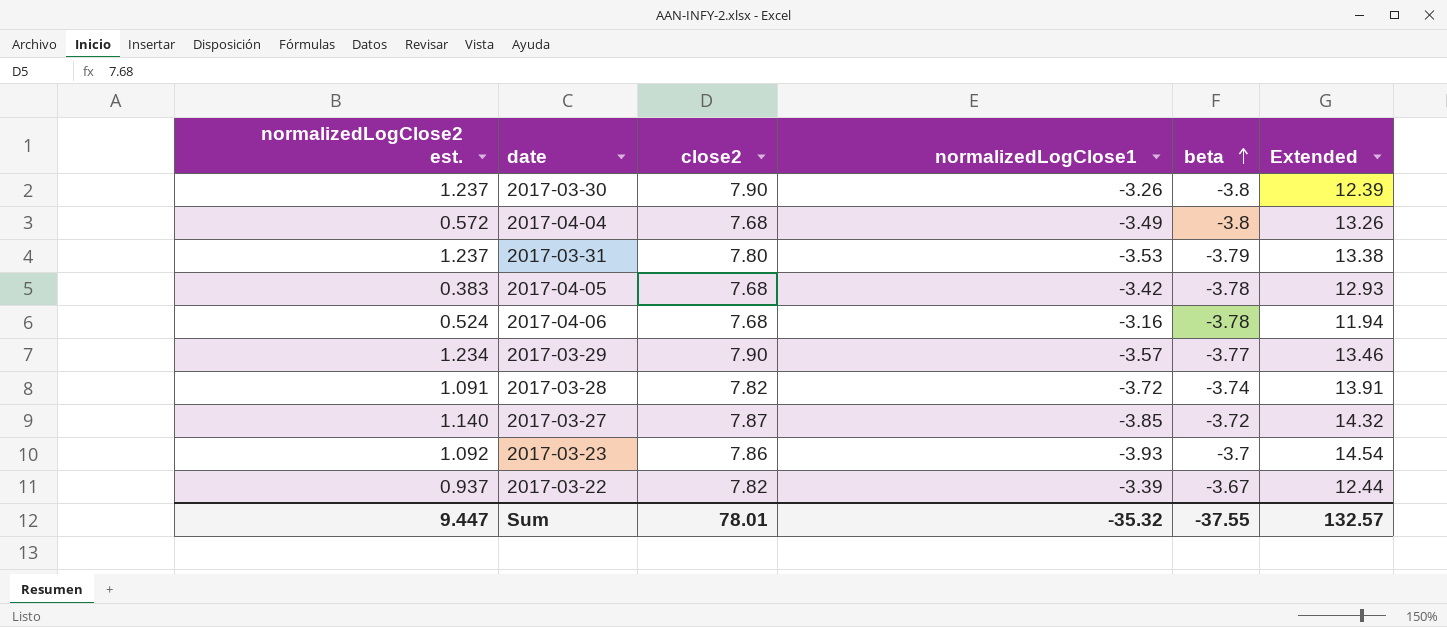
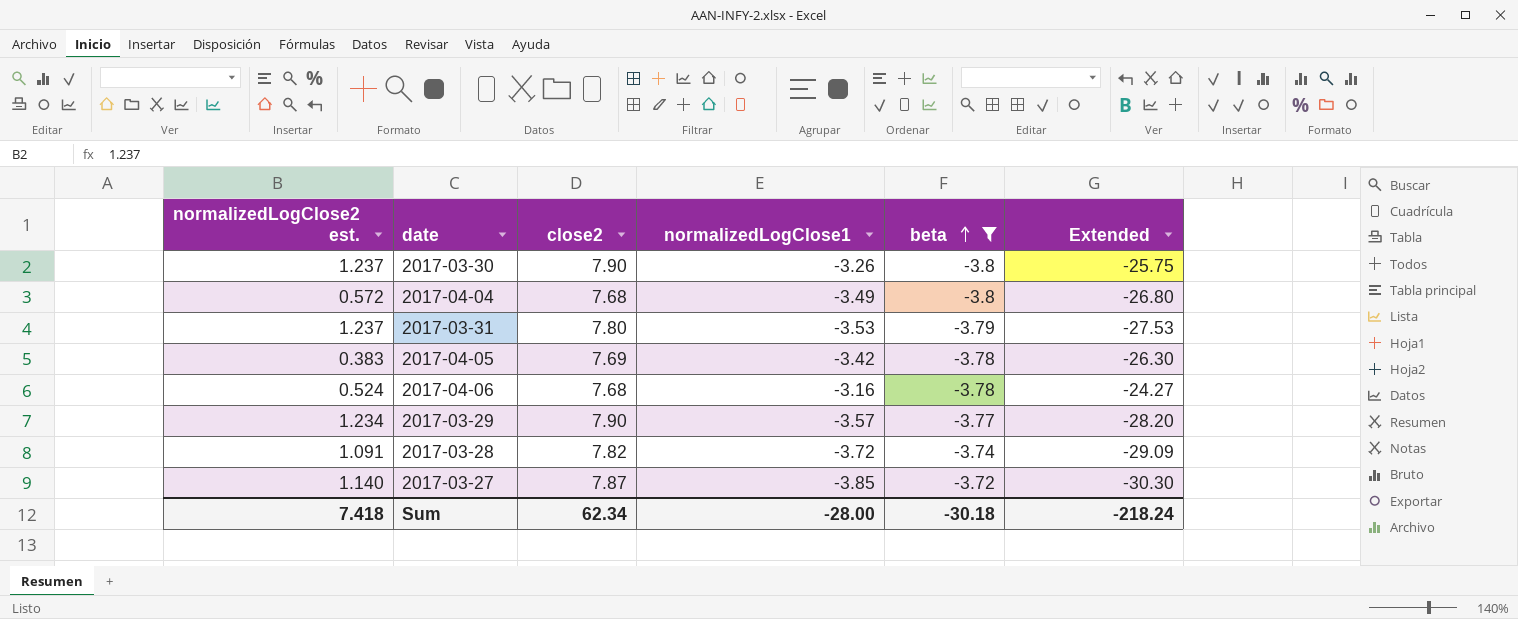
filter: none -> beta <= -3.72
column Extended | formula: [normalizedLogClose1] * [beta] -> [close2] * [normalizedLogClose1]
2017-04-05 | close2: 7.68 -> 7.69
Sum | normalizedLogClose2 est.: 9.447 -> 7.418
Sum | close2: 78.01 -> 62.34
Sum | normalizedLogClose1: -35.32 -> -28.00
Sum | beta: -37.55 -> -30.18
Sum | Extended: 132.57 -> -218.24

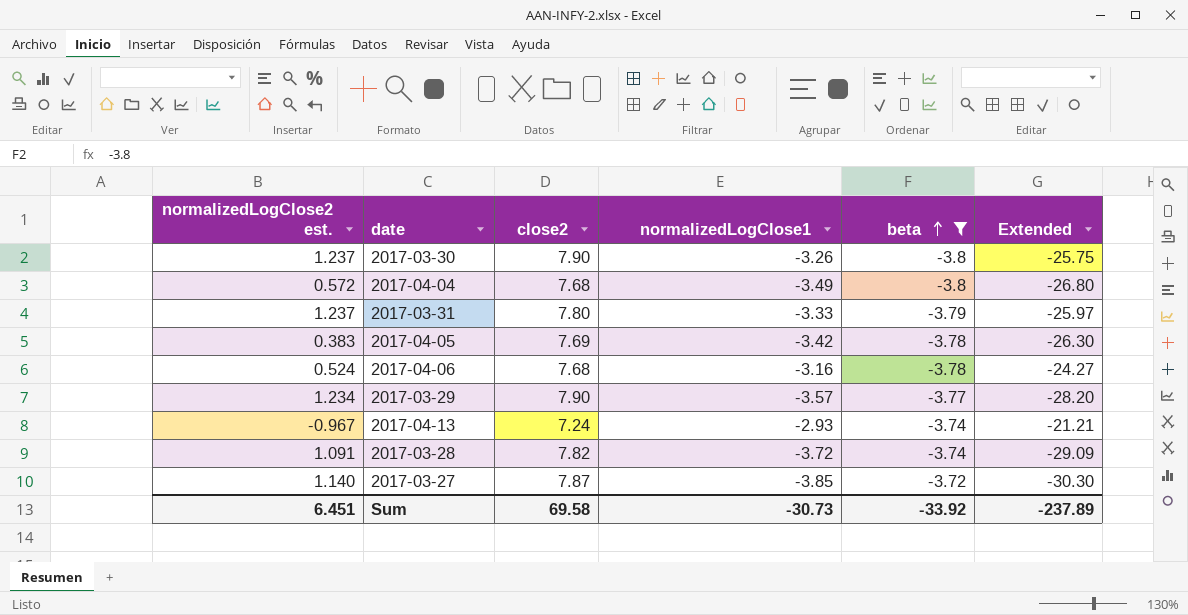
2017-03-31 | normalizedLogClose1: -3.53 -> -3.33
2017-03-31 | Extended: -27.53 -> -25.97
row 2017-04-13: none -> -0.967 | 7.24 | -2.93 | -3.74 | -21.21
Sum | normalizedLogClose2 est.: 7.418 -> 6.451
Sum | close2: 62.34 -> 69.58
Sum | normalizedLogClose1: -28.00 -> -30.73
Sum | beta: -30.18 -> -33.92
Sum | Extended: -218.24 -> -237.89

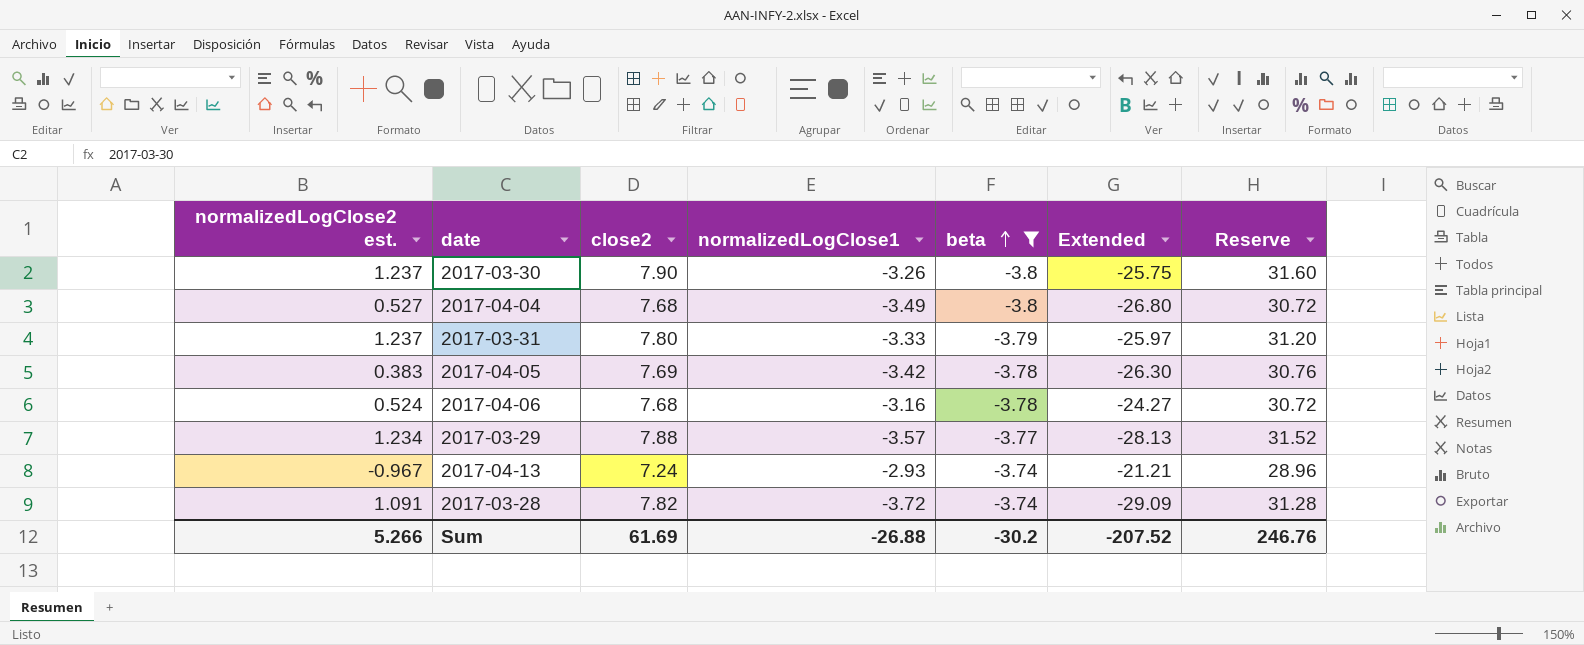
column Reserve | formula: none -> [close2] * 4
row 2017-03-27: 1.140 | 7.87 | -3.85 | -3.72 | -30.30 -> none
2017-04-04 | normalizedLogClose2 est.: 0.572 -> 0.527
2017-03-29 | close2: 7.90 -> 7.88
2017-03-29 | Extended: -28.20 -> -28.13
Sum | normalizedLogClose2 est.: 6.451 -> 5.266
Sum | close2: 69.58 -> 61.69
Sum | normalizedLogClose1: -30.73 -> -26.88
Sum | beta: -33.92 -> -30.2
Sum | Extended: -237.89 -> -207.52

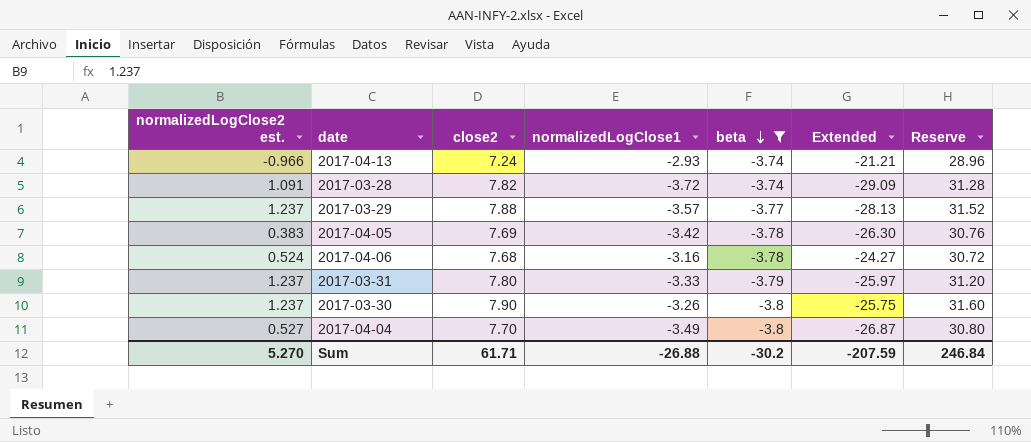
row order: beta ascending -> beta descending
2017-04-13 | normalizedLogClose2 est.: -0.967 -> -0.966
2017-03-29 | normalizedLogClose2 est.: 1.234 -> 1.237
2017-04-04 | close2: 7.68 -> 7.70
2017-04-04 | Extended: -26.80 -> -26.87
2017-04-04 | Reserve: 30.72 -> 30.80
Sum | normalizedLogClose2 est.: 5.266 -> 5.270
Sum | close2: 61.69 -> 61.71
Sum | Extended: -207.52 -> -207.59
Sum | Reserve: 246.76 -> 246.84

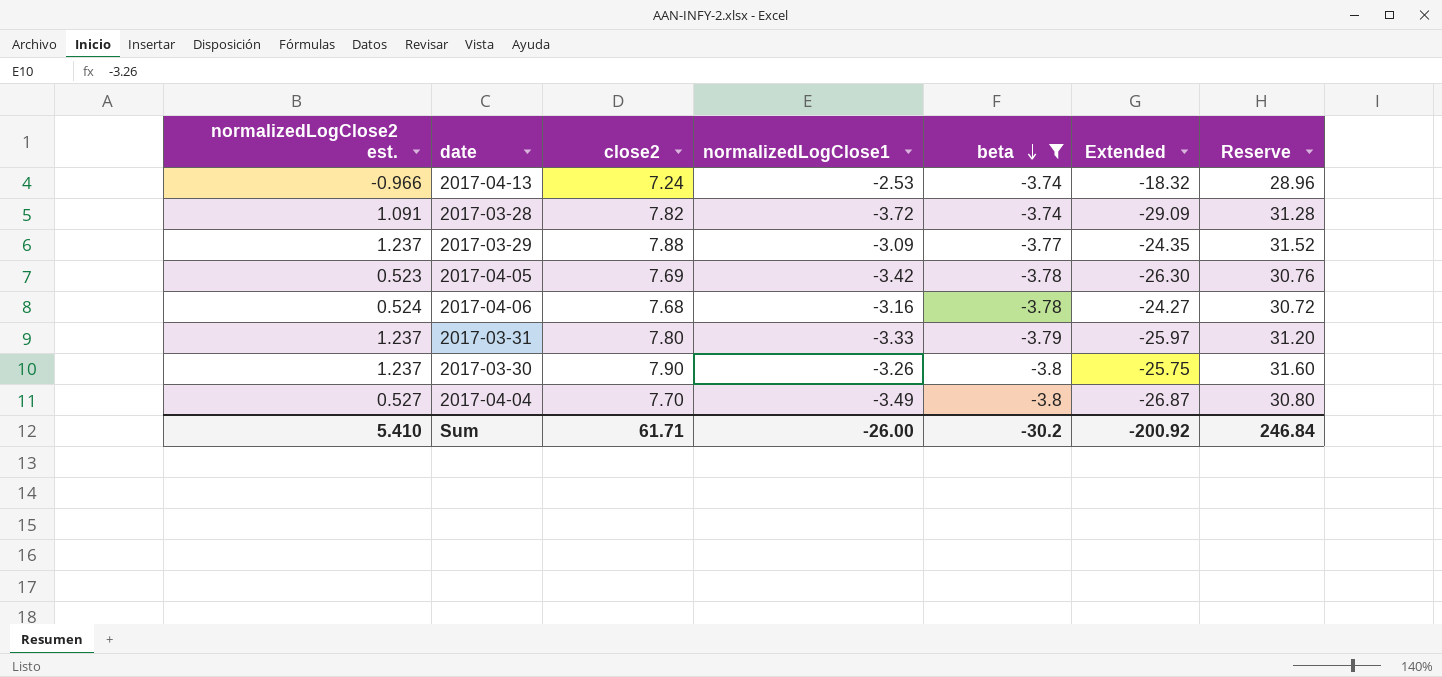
2017-04-13 | normalizedLogClose1: -2.93 -> -2.53
2017-04-13 | Extended: -21.21 -> -18.32
2017-03-29 | normalizedLogClose1: -3.57 -> -3.09
2017-03-29 | Extended: -28.13 -> -24.35
2017-04-05 | normalizedLogClose2 est.: 0.383 -> 0.523
Sum | normalizedLogClose2 est.: 5.270 -> 5.410
Sum | normalizedLogClose1: -26.88 -> -26.00
Sum | Extended: -207.59 -> -200.92

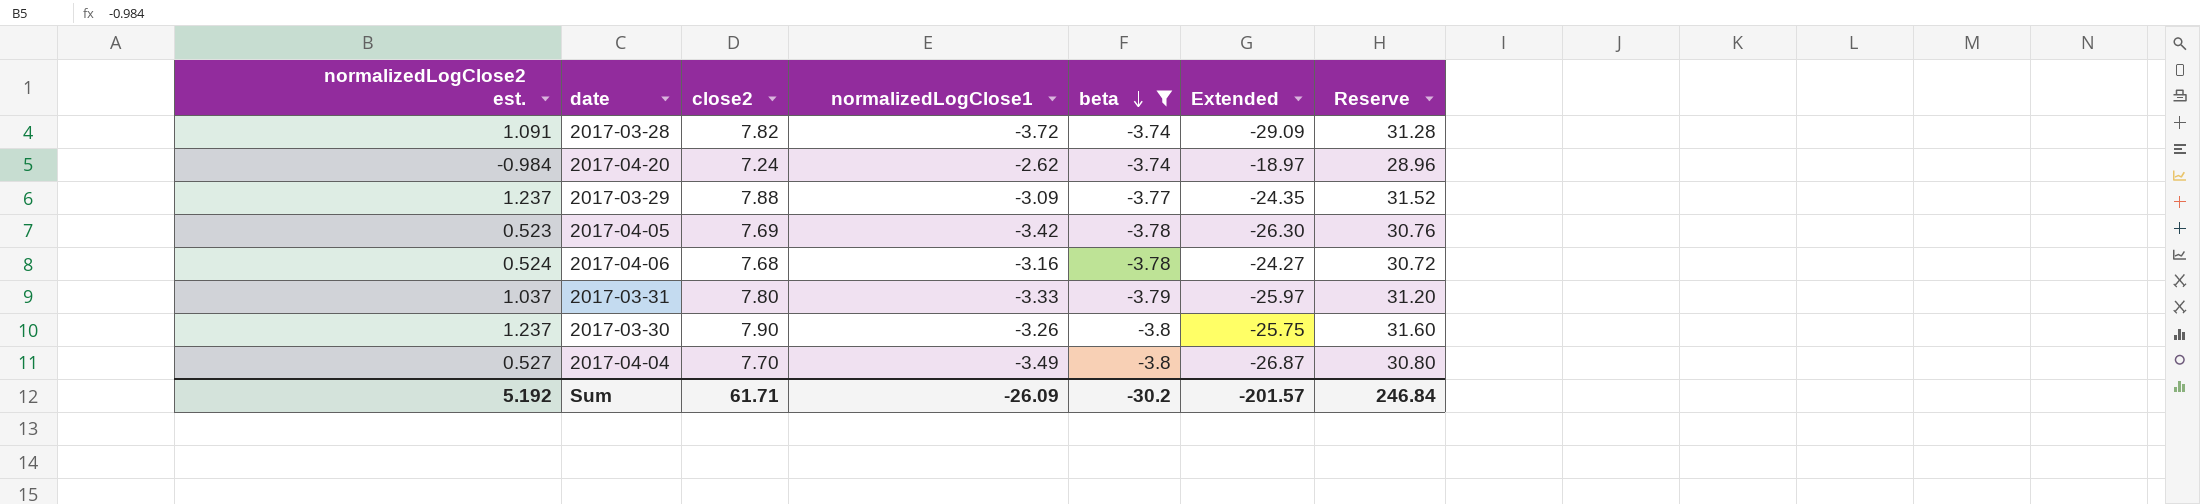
row 2017-04-13: -0.966 | 7.24 | -2.53 | -3.74 | -18.32 | 28.96 -> none
row 2017-04-20: none -> -0.984 | 7.24 | -2.62 | -3.74 | -18.97 | 28.96
2017-03-31 | normalizedLogClose2 est.: 1.237 -> 1.037
Sum | normalizedLogClose2 est.: 5.410 -> 5.192
Sum | normalizedLogClose1: -26.00 -> -26.09
Sum | Extended: -200.92 -> -201.57

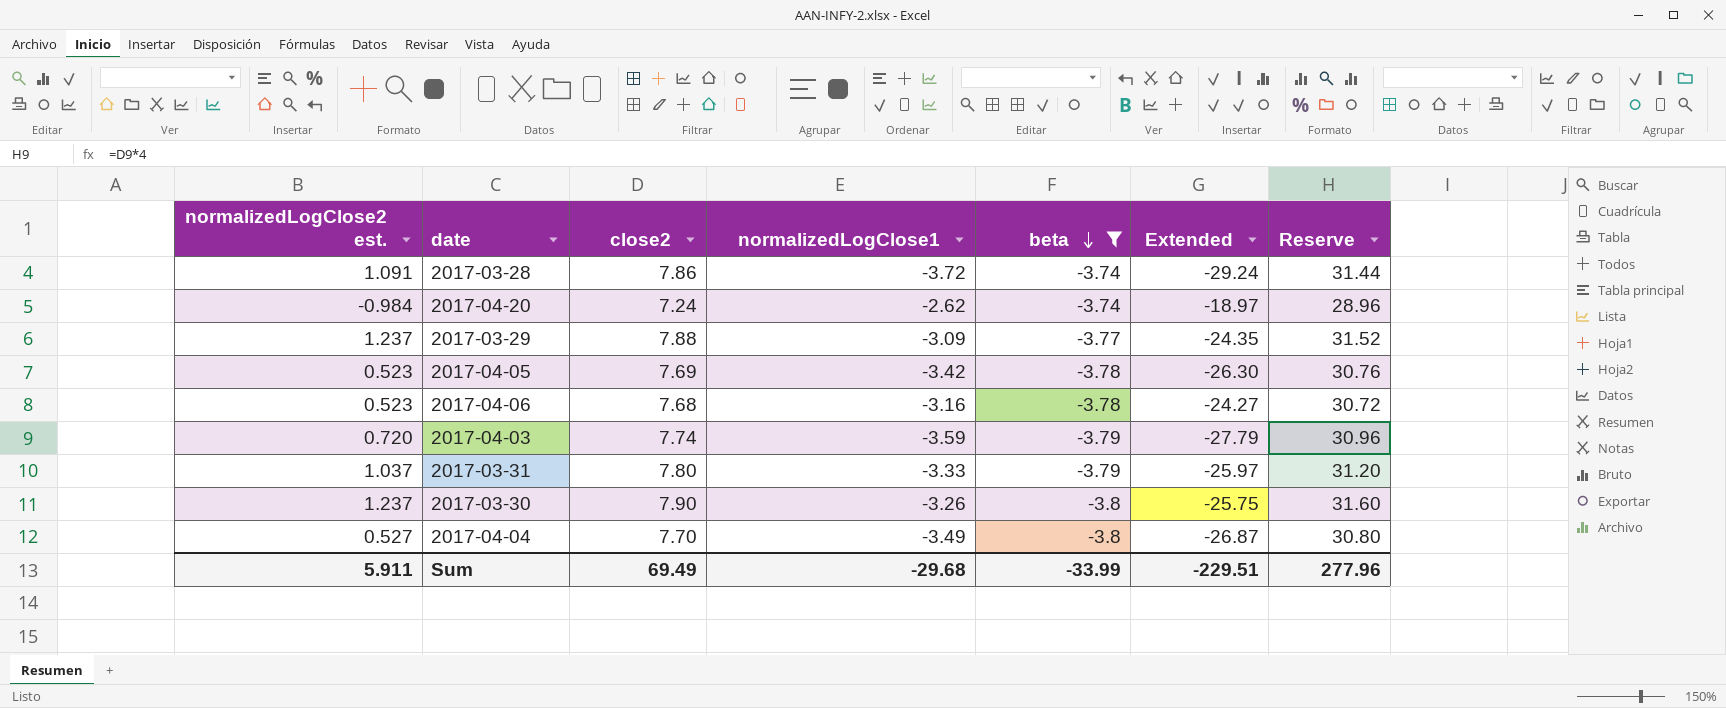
2017-03-28 | close2: 7.82 -> 7.86
2017-03-28 | Extended: -29.09 -> -29.24
2017-03-28 | Reserve: 31.28 -> 31.44
2017-04-06 | normalizedLogClose2 est.: 0.524 -> 0.523
row 2017-04-03: none -> 0.720 | 7.74 | -3.59 | -3.79 | -27.79 | 30.96
Sum | normalizedLogClose2 est.: 5.192 -> 5.911
Sum | close2: 61.71 -> 69.49
Sum | normalizedLogClose1: -26.09 -> -29.68
Sum | beta: -30.2 -> -33.99
Sum | Extended: -201.57 -> -229.51
Sum | Reserve: 246.84 -> 277.96

